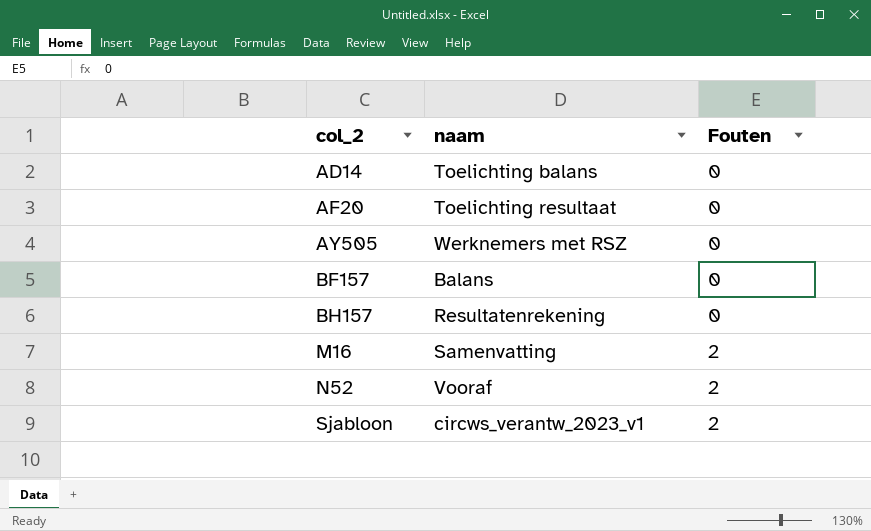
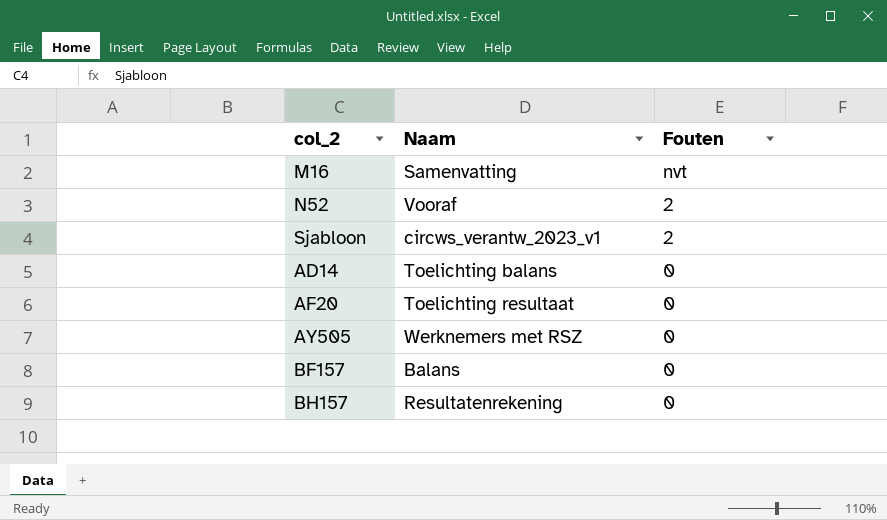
row order: col_2 ascending -> Fouten descending
column name: naam -> Naam
M16 | Fouten: 2 -> nvt

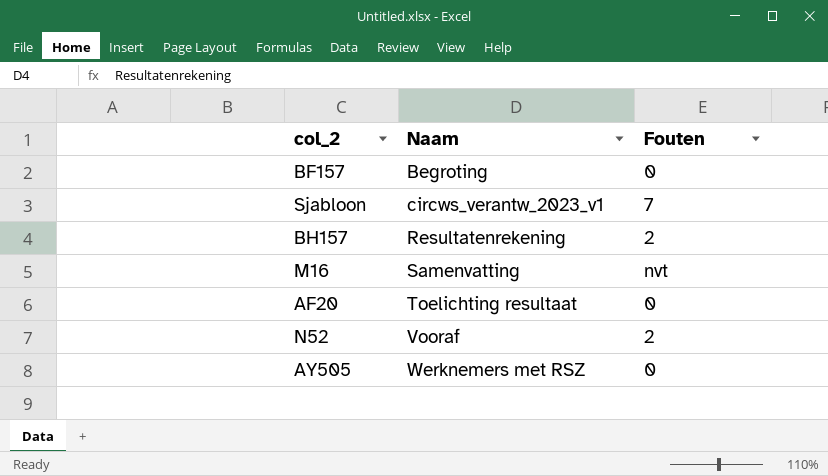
row order: Fouten descending -> Naam ascending
row AD14: Toelichting balans | 0 -> none
BF157 | Naam: Balans -> Begroting
Sjabloon | Fouten: 2 -> 7
BH157 | Fouten: 0 -> 2

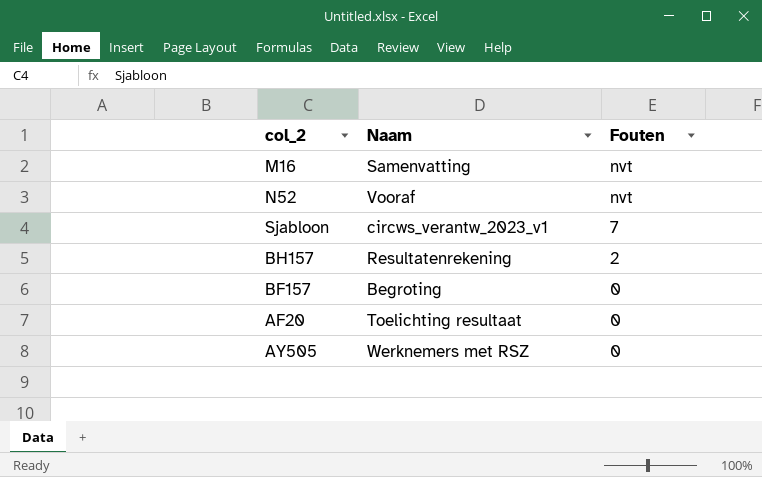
row order: Naam ascending -> Fouten descending
N52 | Fouten: 2 -> nvt

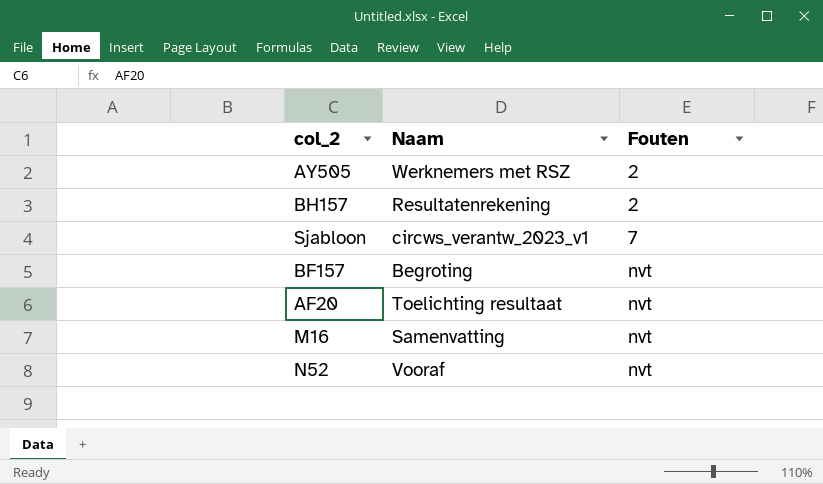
row order: Fouten descending -> Fouten ascending
AY505 | Fouten: 0 -> 2
BF157 | Fouten: 0 -> nvt
AF20 | Fouten: 0 -> nvt

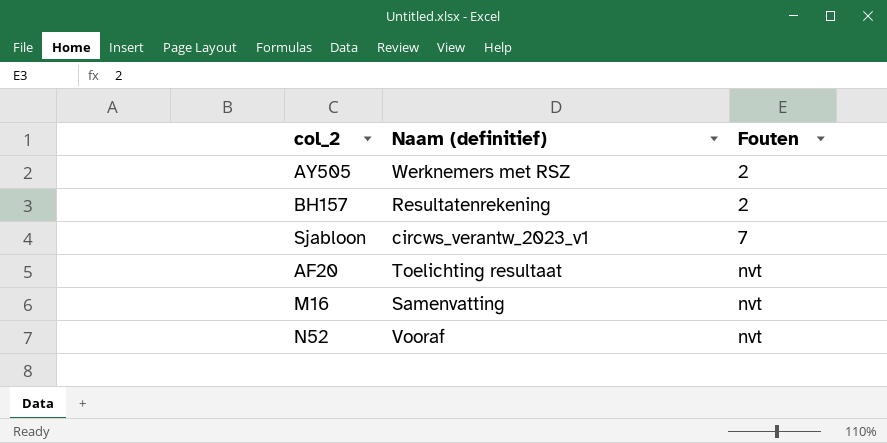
column name: Naam -> Naam (definitief)
row BF157: Begroting | nvt -> none

